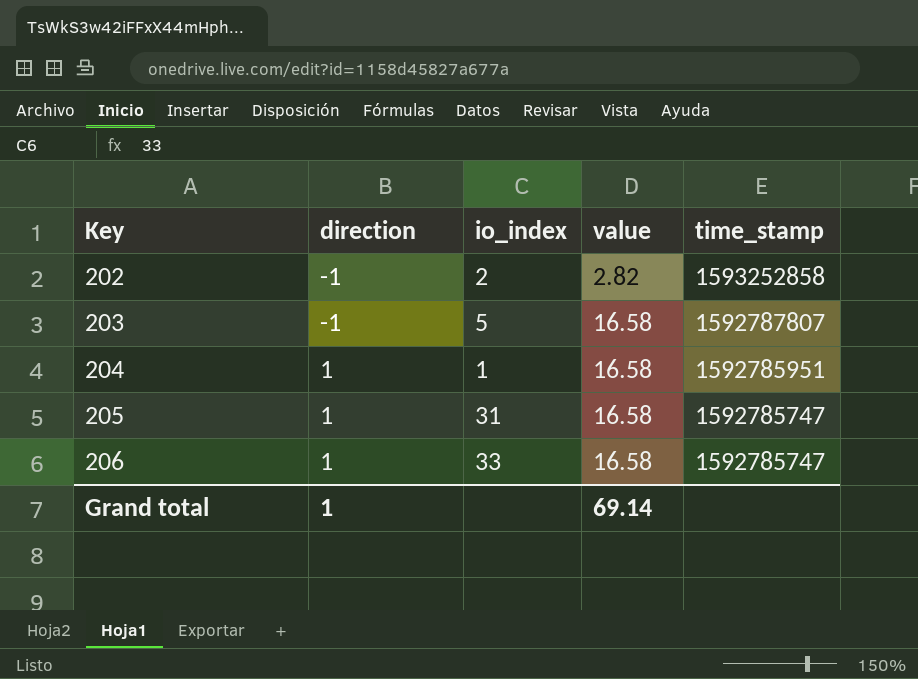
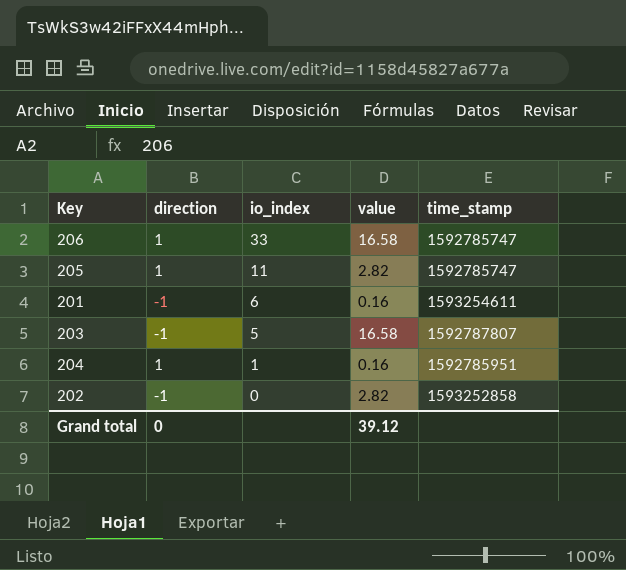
row order: Key ascending -> io_index descending
205 | io_index: 31 -> 11
205 | value: 16.58 -> 2.82
row 201: none -> -1 | 6 | 0.16 | 1593254611
204 | value: 16.58 -> 0.16
202 | io_index: 2 -> 0
Grand total | direction: 1 -> 0
Grand total | value: 69.14 -> 39.12

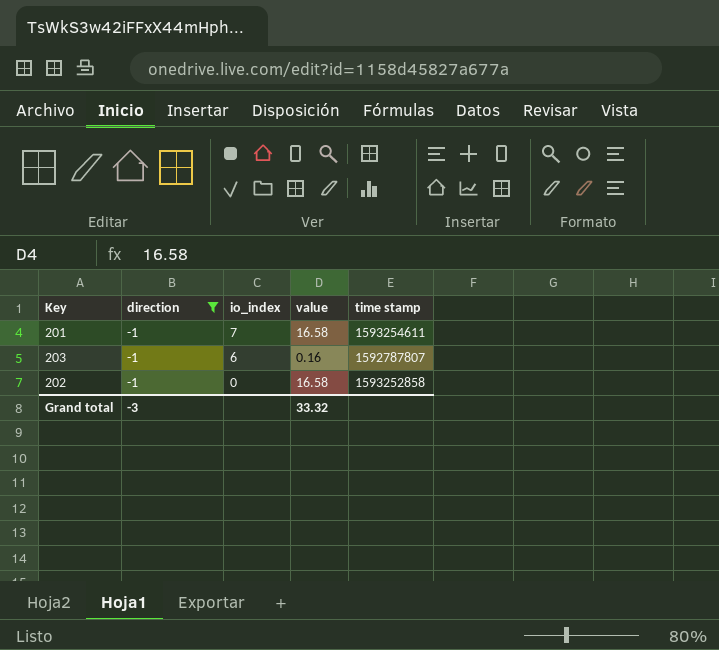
filter: none -> direction = -1
column name: time_stamp -> time stamp
201 | io_index: 6 -> 7
201 | value: 0.16 -> 16.58
203 | io_index: 5 -> 6
203 | value: 16.58 -> 0.16
202 | value: 2.82 -> 16.58
Grand total | direction: 0 -> -3
Grand total | value: 39.12 -> 33.32

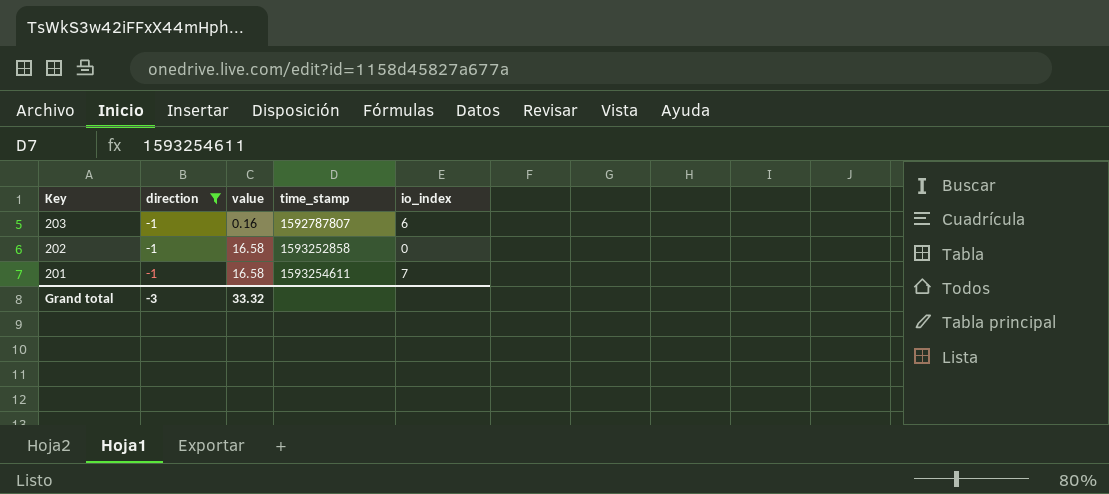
row order: io_index descending -> Key descending
column name: time stamp -> time_stamp
column io_index | position: 3 -> 5

